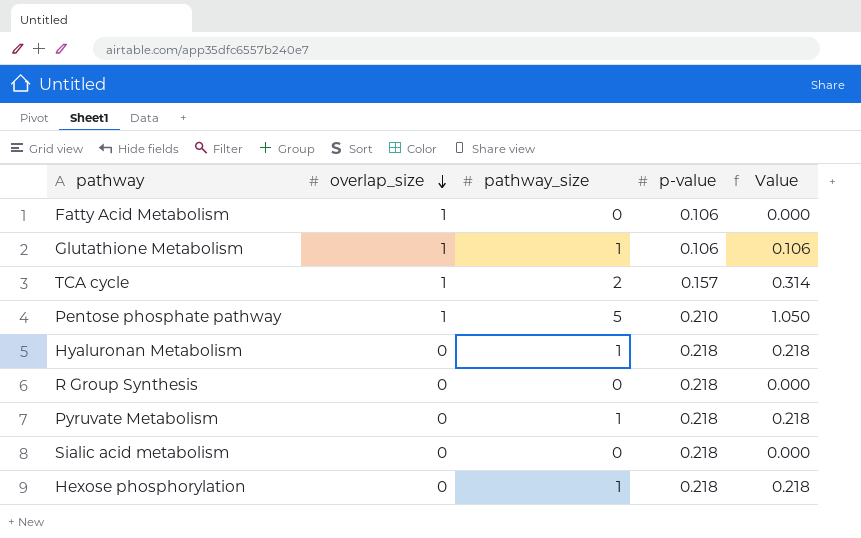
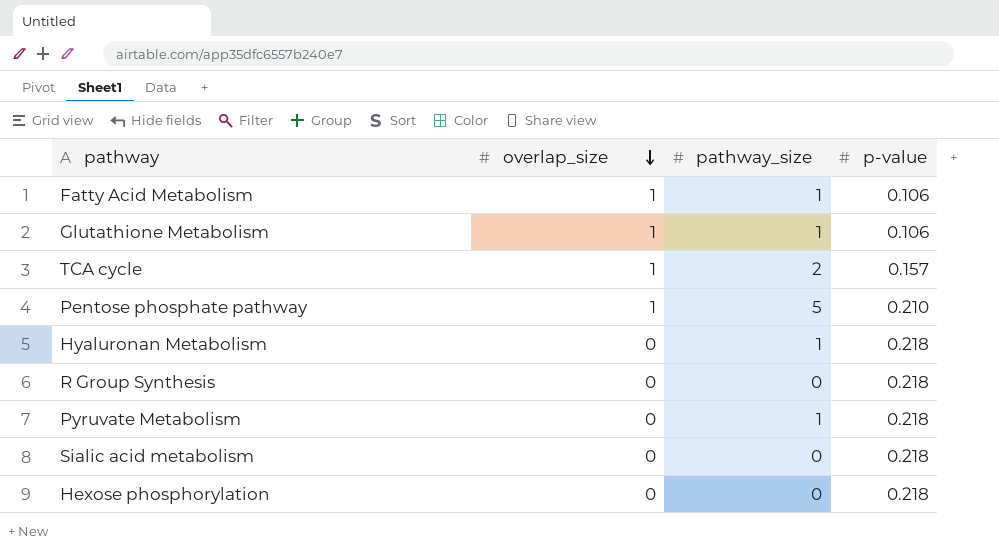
column Value | formula: [pathway_size] * [p-value] -> none
Fatty Acid Metabolism | pathway_size: 0 -> 1
Hexose phosphorylation | pathway_size: 1 -> 0

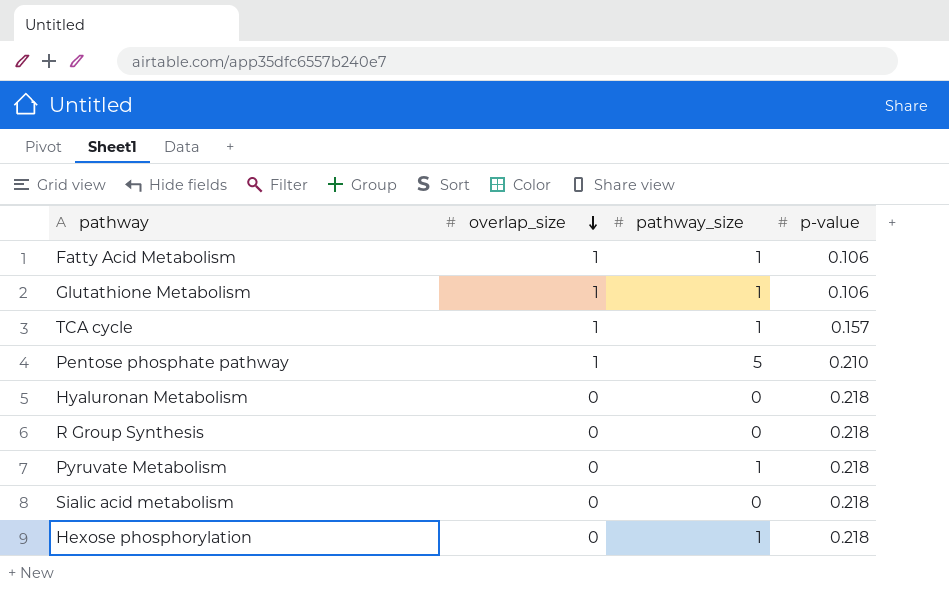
TCA cycle | pathway_size: 2 -> 1
Hyaluronan Metabolism | pathway_size: 1 -> 0
Hexose phosphorylation | pathway_size: 0 -> 1

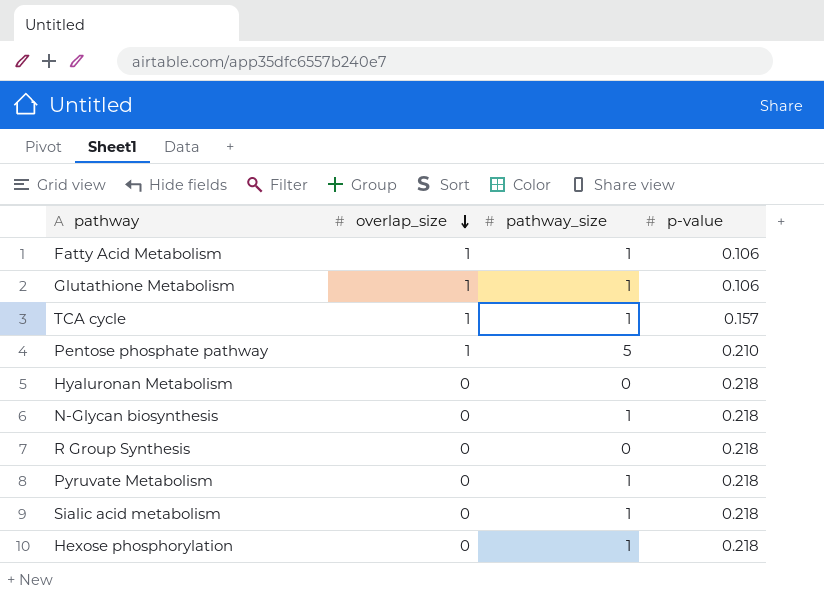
row N-Glycan biosynthesis: none -> 0 | 1 | 0.218
Sialic acid metabolism | pathway_size: 0 -> 1

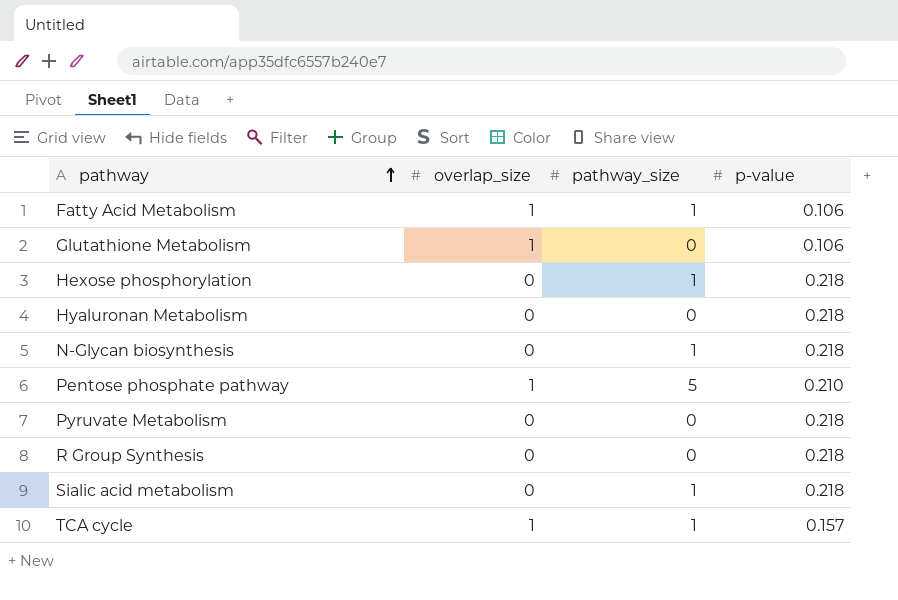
row order: overlap_size descending -> pathway ascending
Glutathione Metabolism | pathway_size: 1 -> 0
Pyruvate Metabolism | pathway_size: 1 -> 0

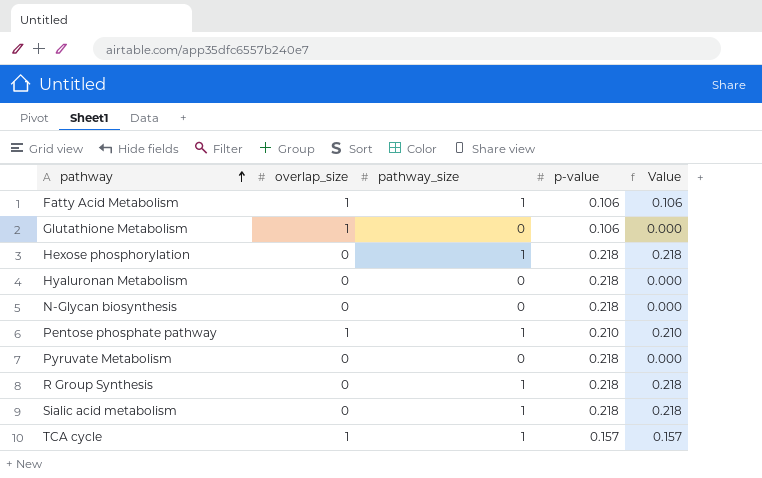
column Value | formula: none -> [pathway_size] * [p-value]
N-Glycan biosynthesis | pathway_size: 1 -> 0
Pentose phosphate pathway | pathway_size: 5 -> 1
R Group Synthesis | pathway_size: 0 -> 1

